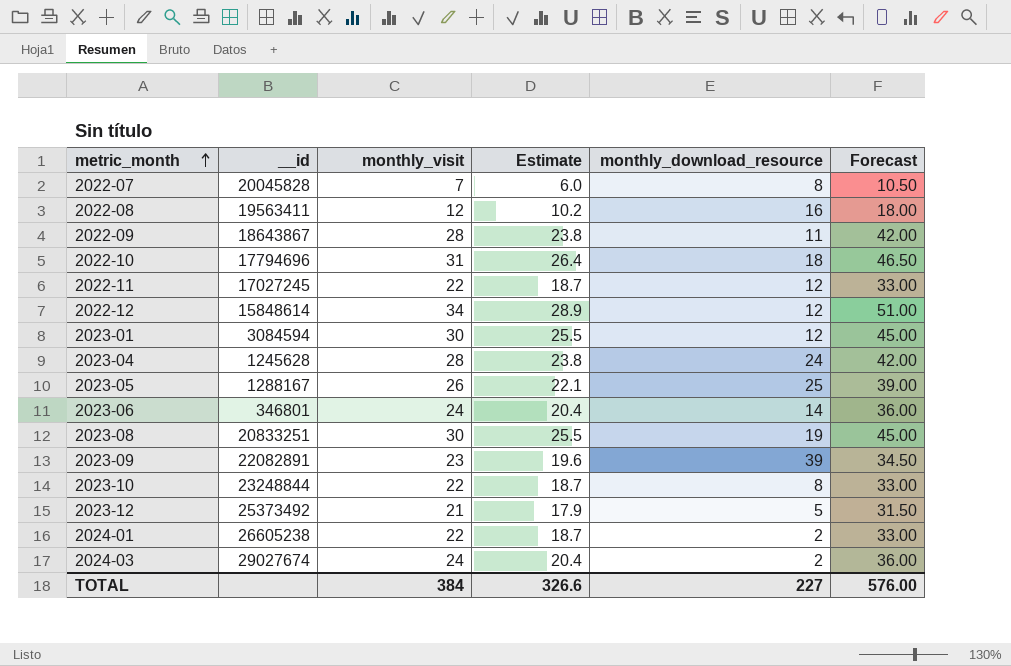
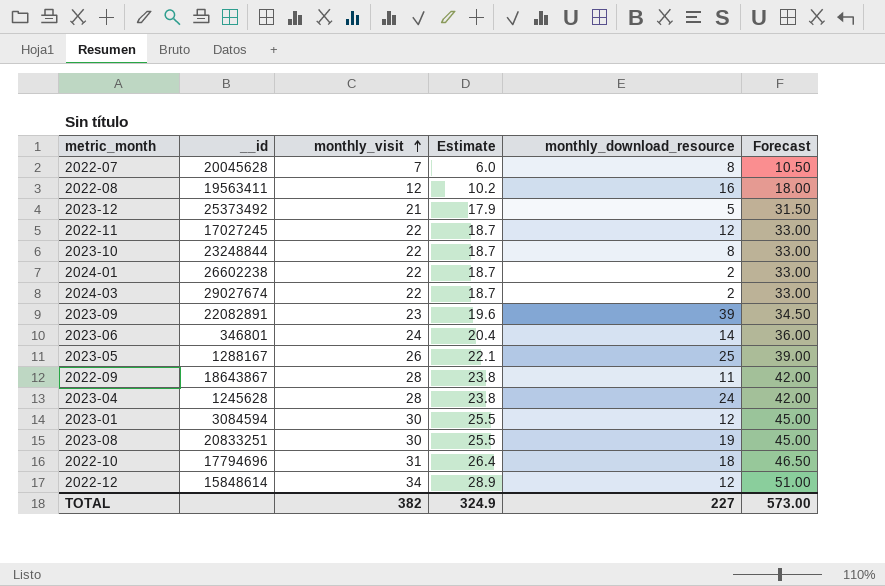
row order: metric_month ascending -> monthly_visit ascending
2022-07 | __id: 20045828 -> 20045628
2024-01 | __id: 26605238 -> 26602238
2024-03 | monthly_visit: 24 -> 22
2024-03 | Estimate: 20.4 -> 18.7
2024-03 | Forecast: 36.00 -> 33.00
TOTAL | monthly_visit: 384 -> 382
TOTAL | Estimate: 326.6 -> 324.9
TOTAL | Forecast: 576.00 -> 573.00

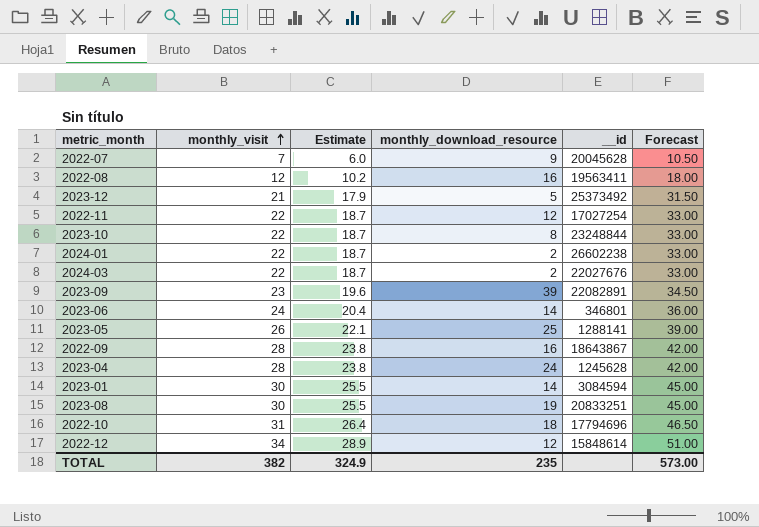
column __id | position: 2 -> 5
2022-07 | monthly_download_resource: 8 -> 9
2022-11 | __id: 17027245 -> 17027254
2024-03 | __id: 29027674 -> 22027676
2023-05 | __id: 1288167 -> 1288141
2022-09 | monthly_download_resource: 11 -> 16
2023-01 | monthly_download_resource: 12 -> 14
TOTAL | monthly_download_resource: 227 -> 235

